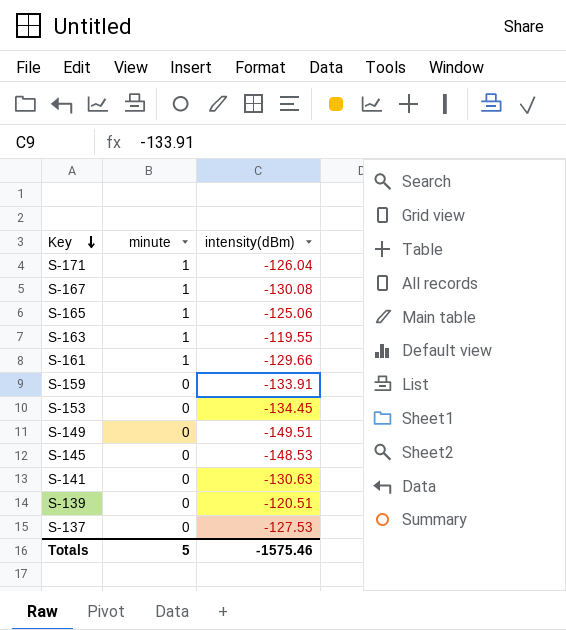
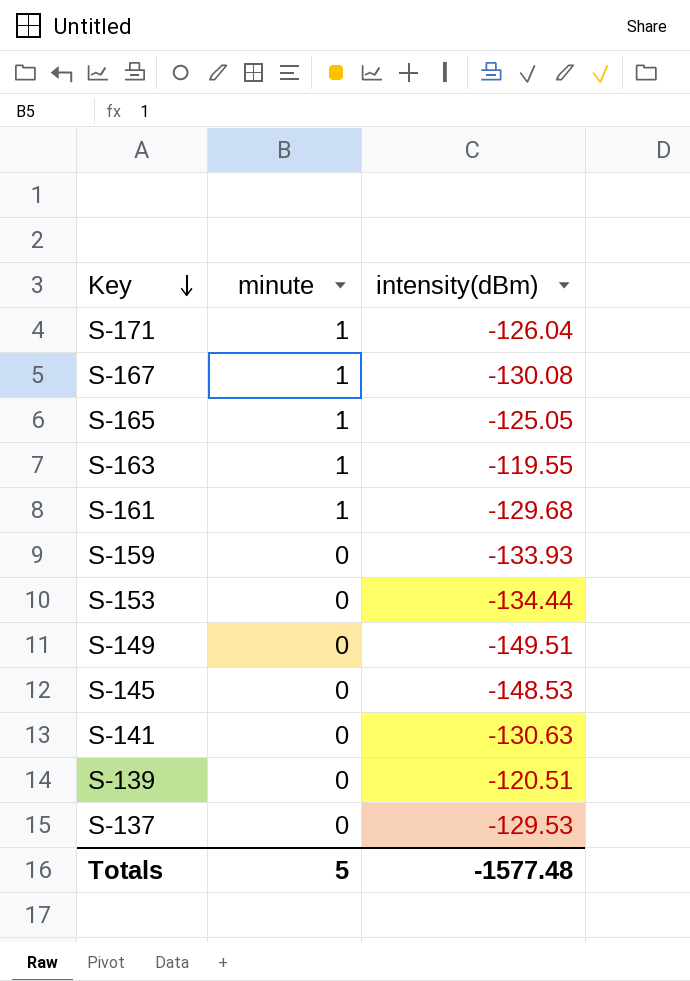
S-165 | intensity(dBm): -125.06 -> -125.05
S-161 | intensity(dBm): -129.66 -> -129.68
S-159 | intensity(dBm): -133.91 -> -133.93
S-153 | intensity(dBm): -134.45 -> -134.44
S-137 | intensity(dBm): -127.53 -> -129.53
Totals | intensity(dBm): -1575.46 -> -1577.48

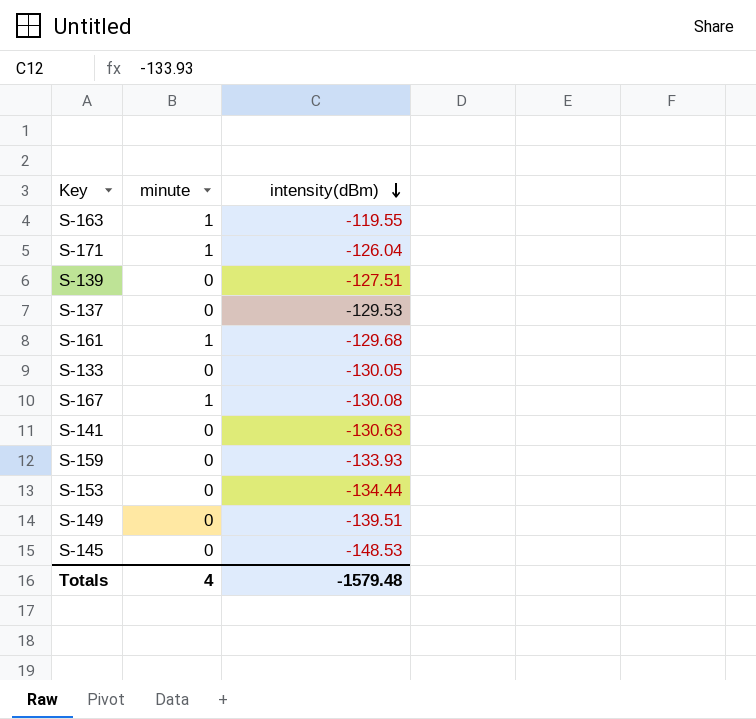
row order: Key descending -> intensity(dBm) descending
row S-165: 1 | -125.05 -> none
S-139 | intensity(dBm): -120.51 -> -127.51
row S-133: none -> 0 | -130.05
S-149 | intensity(dBm): -149.51 -> -139.51
Totals | minute: 5 -> 4
Totals | intensity(dBm): -1577.48 -> -1579.48

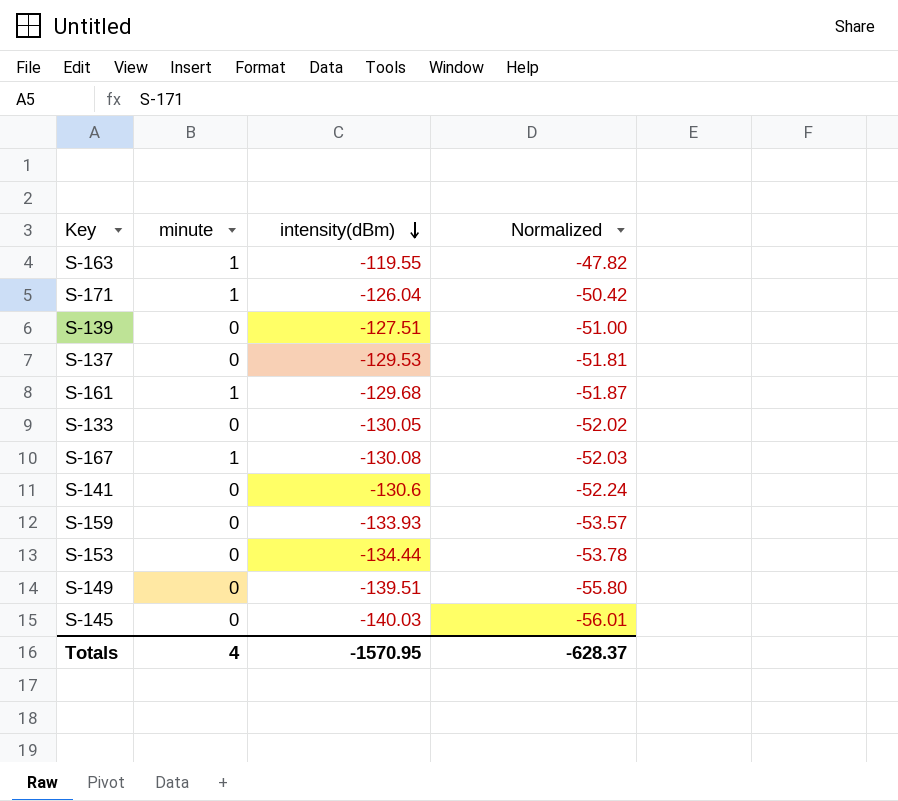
column Normalized | formula: none -> [intensity(dBm)] * 0.4
S-141 | intensity(dBm): -130.63 -> -130.6
S-145 | intensity(dBm): -148.53 -> -140.03
Totals | intensity(dBm): -1579.48 -> -1570.95

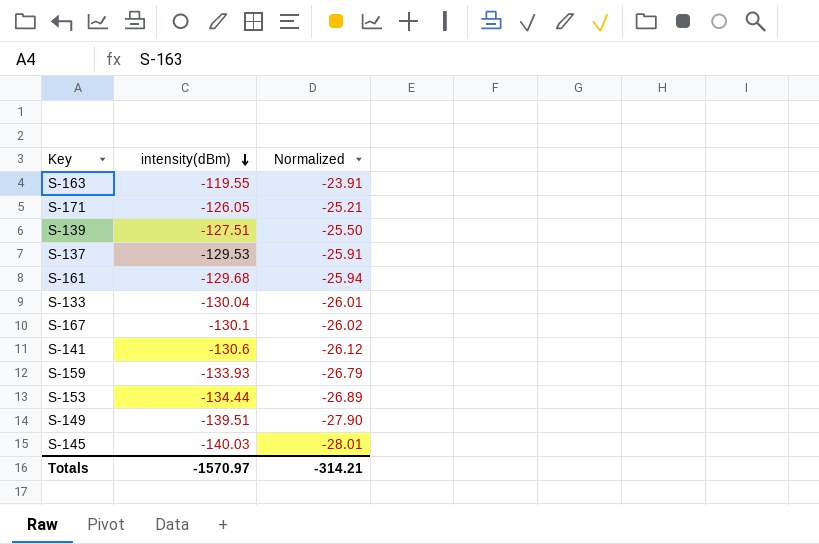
column minute | position: 2 -> none
column Normalized | formula: [intensity(dBm)] * 0.4 -> [intensity(dBm)] * 0.2
S-171 | intensity(dBm): -126.04 -> -126.05
S-133 | intensity(dBm): -130.05 -> -130.04
S-167 | intensity(dBm): -130.08 -> -130.1
Totals | intensity(dBm): -1570.95 -> -1570.97
Totals | Normalized: -628.37 -> -314.21

